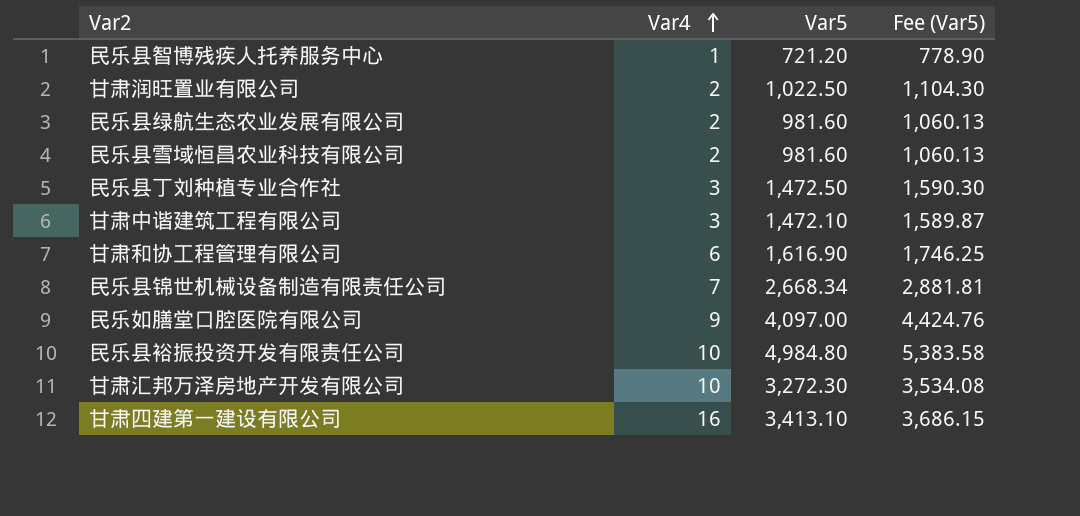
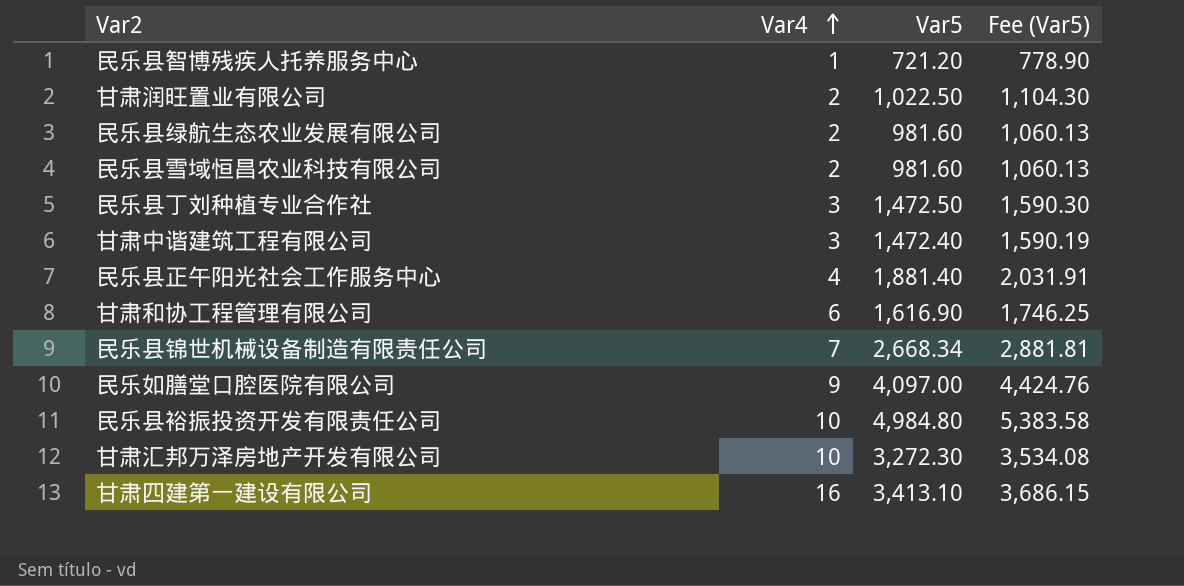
甘肃中谐建筑工程有限公司 | Var5: 1,472.10 -> 1,472.40
甘肃中谐建筑工程有限公司 | Fee (Var5): 1,589.87 -> 1,590.19
row 民乐县正午阳光社会工作服务中心: none -> 4 | 1,881.40 | 2,031.91

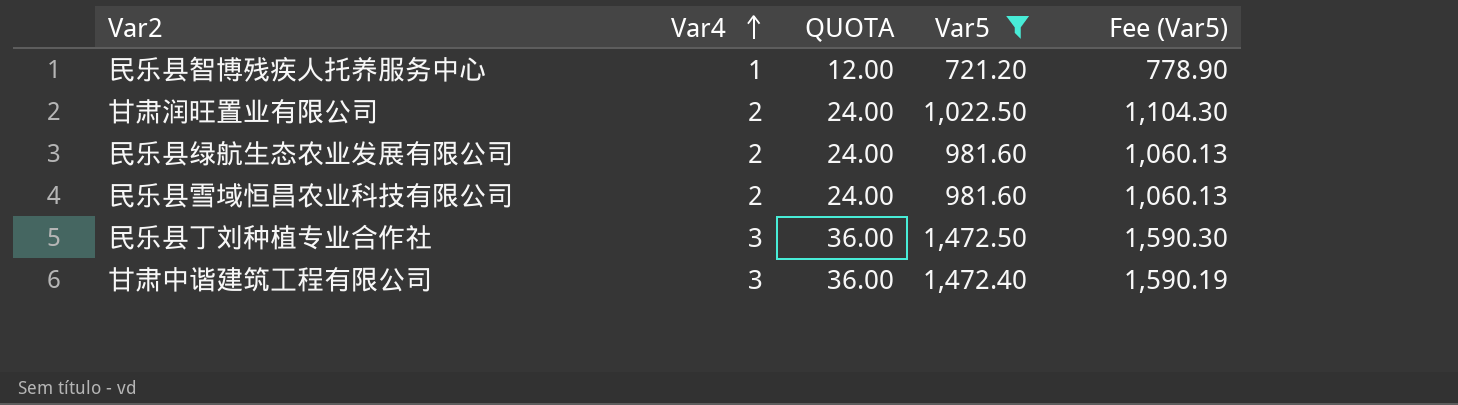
filter: none -> Var5 <= 1,472.50
column QUOTA | formula: none -> [Var4] * 12

